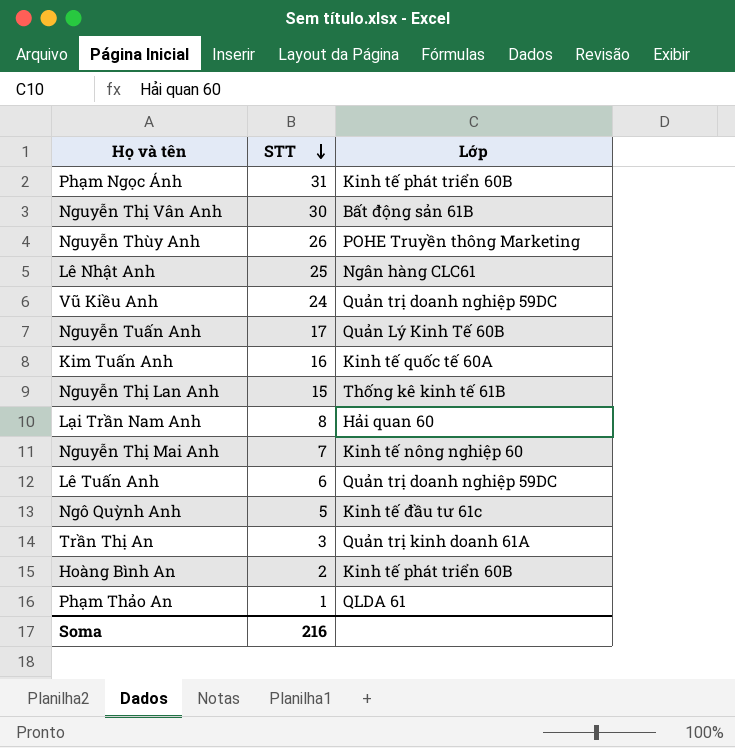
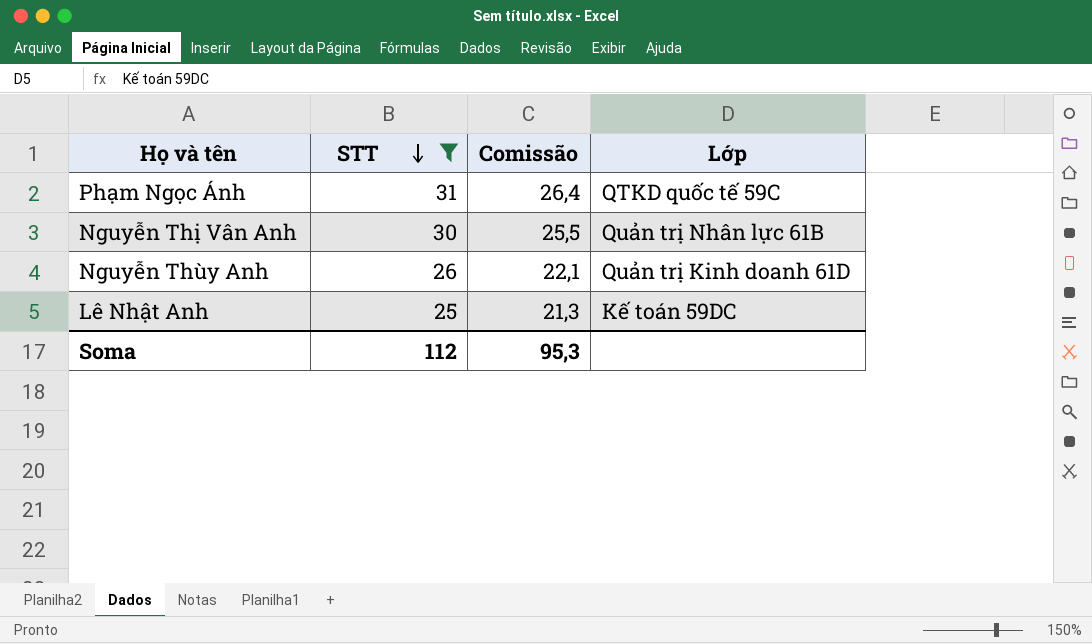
filter: none -> STT >= 25
column Comissão | formula: none -> [STT] * 0,85
Phạm Ngọc Ánh | Lớp: Kinh tế phát triển 60B -> QTKD quốc tế 59C
Nguyễn Thị Vân Anh | Lớp: Bất động sản 61B -> Quản trị Nhân lực 61B
Nguyễn Thùy Anh | Lớp: POHE Truyền thông Marketing -> Quản trị Kinh doanh 61D
Lê Nhật Anh | Lớp: Ngân hàng CLC61 -> Kế toán 59DC
Soma | STT: 216 -> 112

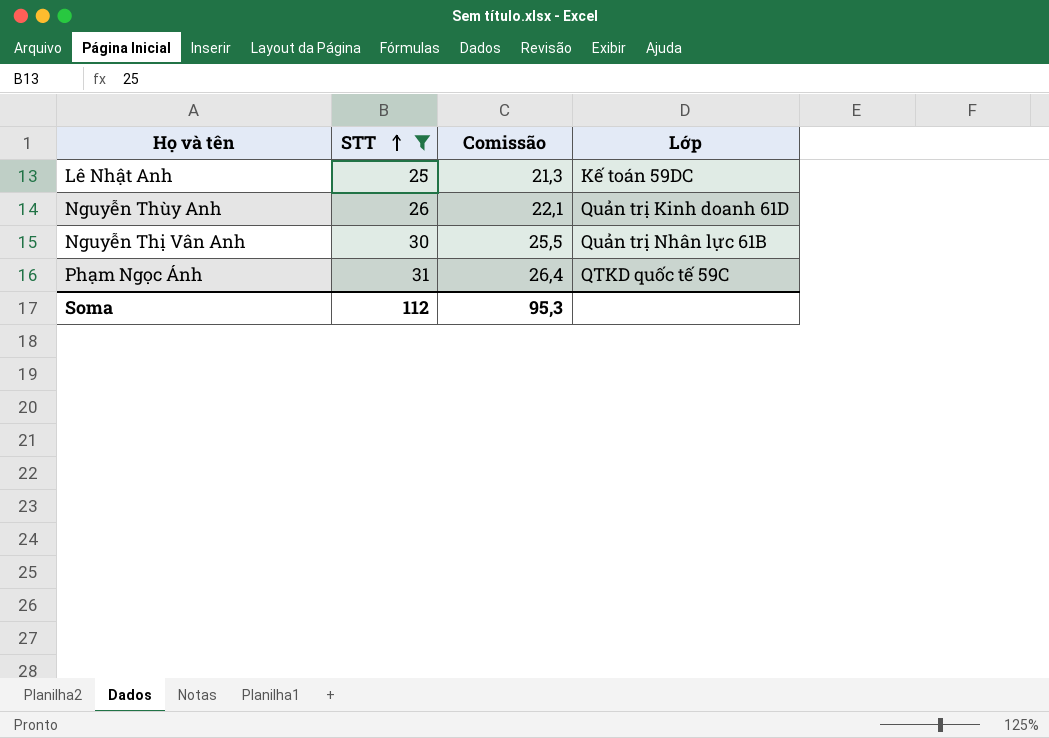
row order: STT descending -> STT ascending

